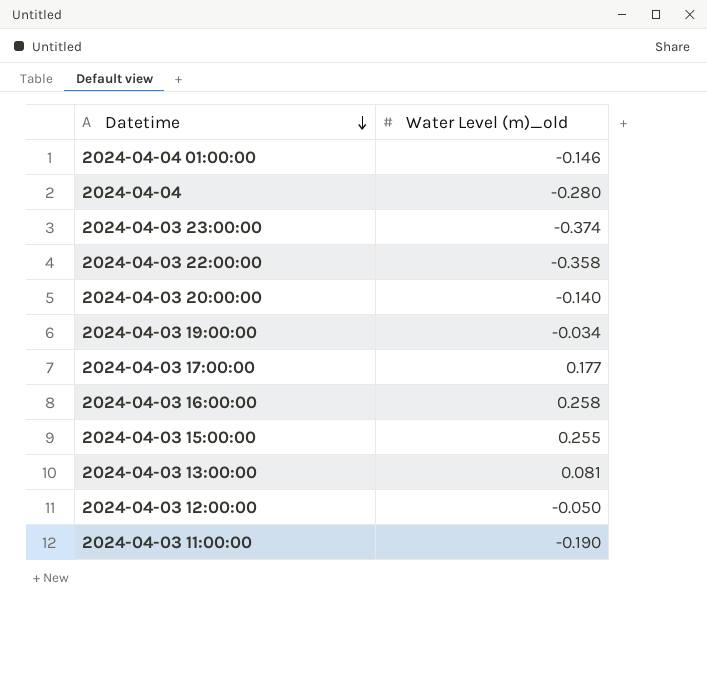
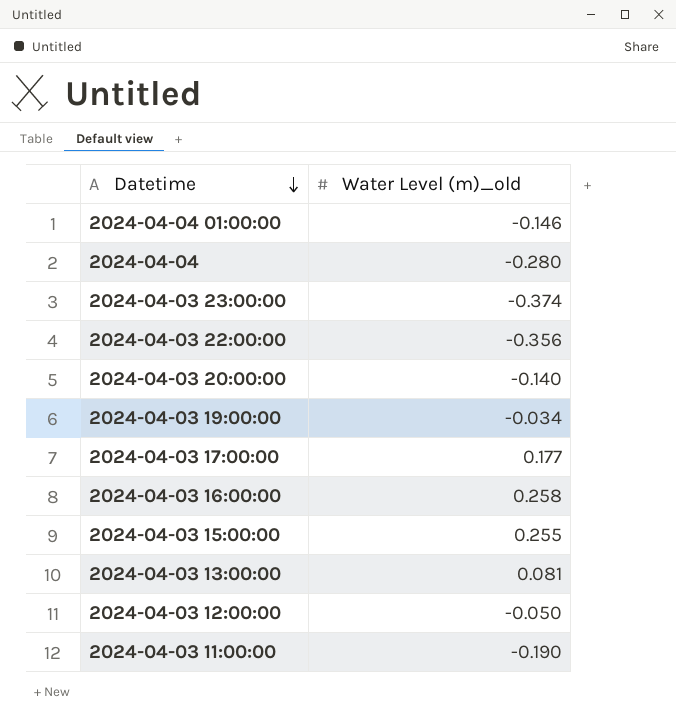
2024-04-03 22:00:00 | Water Level (m)_old: -0.358 -> -0.356

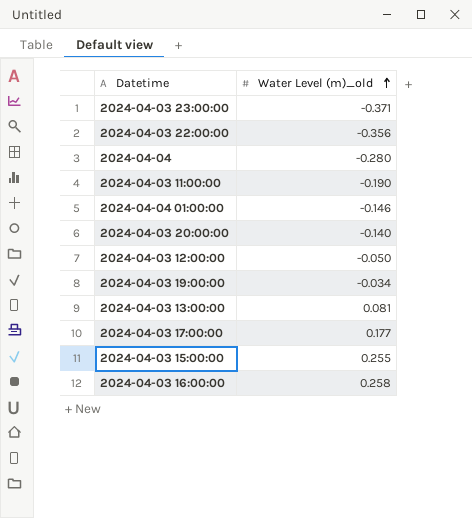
row order: Datetime descending -> Water Level (m)_old ascending
2024-04-03 23:00:00 | Water Level (m)_old: -0.374 -> -0.371

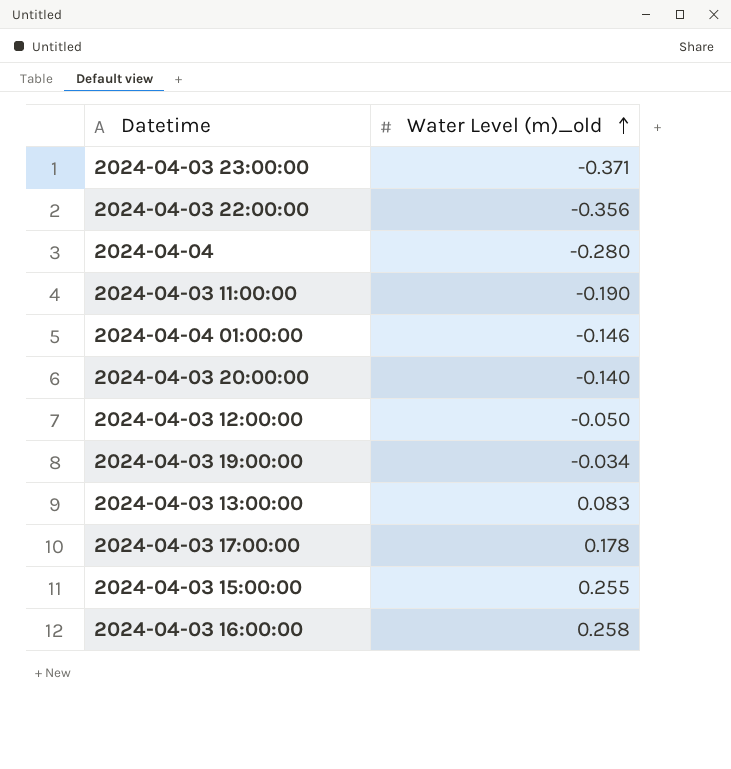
2024-04-03 13:00:00 | Water Level (m)_old: 0.081 -> 0.083
2024-04-03 17:00:00 | Water Level (m)_old: 0.177 -> 0.178

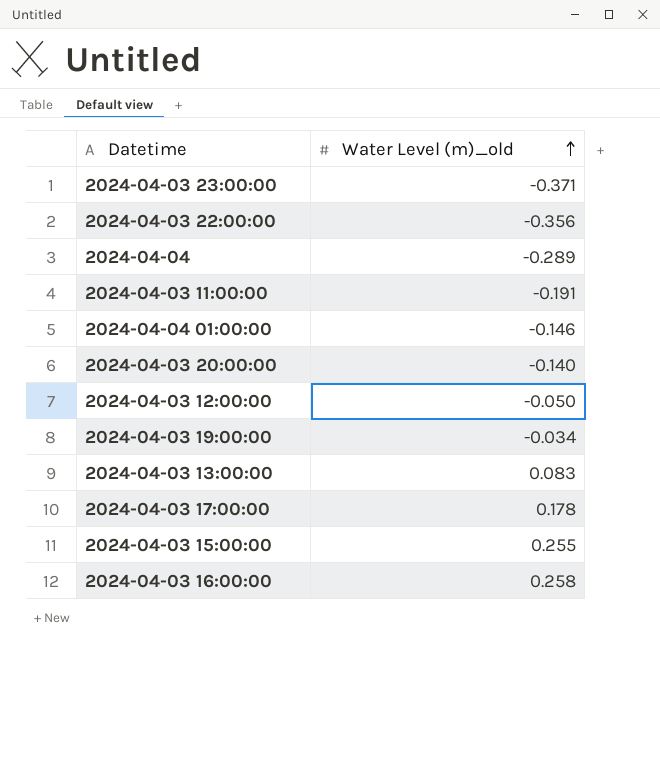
2024-04-04 | Water Level (m)_old: -0.280 -> -0.289
2024-04-03 11:00:00 | Water Level (m)_old: -0.190 -> -0.191

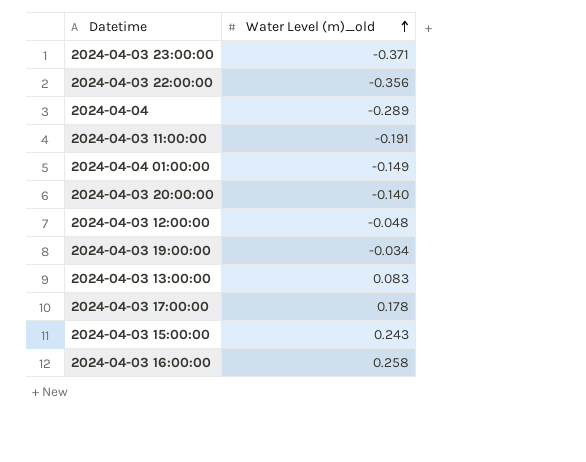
2024-04-04 01:00:00 | Water Level (m)_old: -0.146 -> -0.149
2024-04-03 12:00:00 | Water Level (m)_old: -0.050 -> -0.048
2024-04-03 15:00:00 | Water Level (m)_old: 0.255 -> 0.243

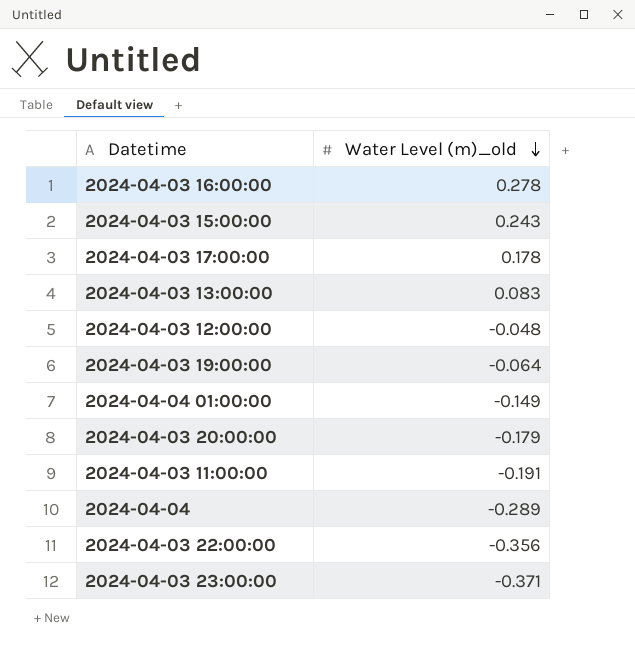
row order: Water Level (m)_old ascending -> Water Level (m)_old descending
2024-04-03 16:00:00 | Water Level (m)_old: 0.258 -> 0.278
2024-04-03 19:00:00 | Water Level (m)_old: -0.034 -> -0.064
2024-04-03 20:00:00 | Water Level (m)_old: -0.140 -> -0.179

